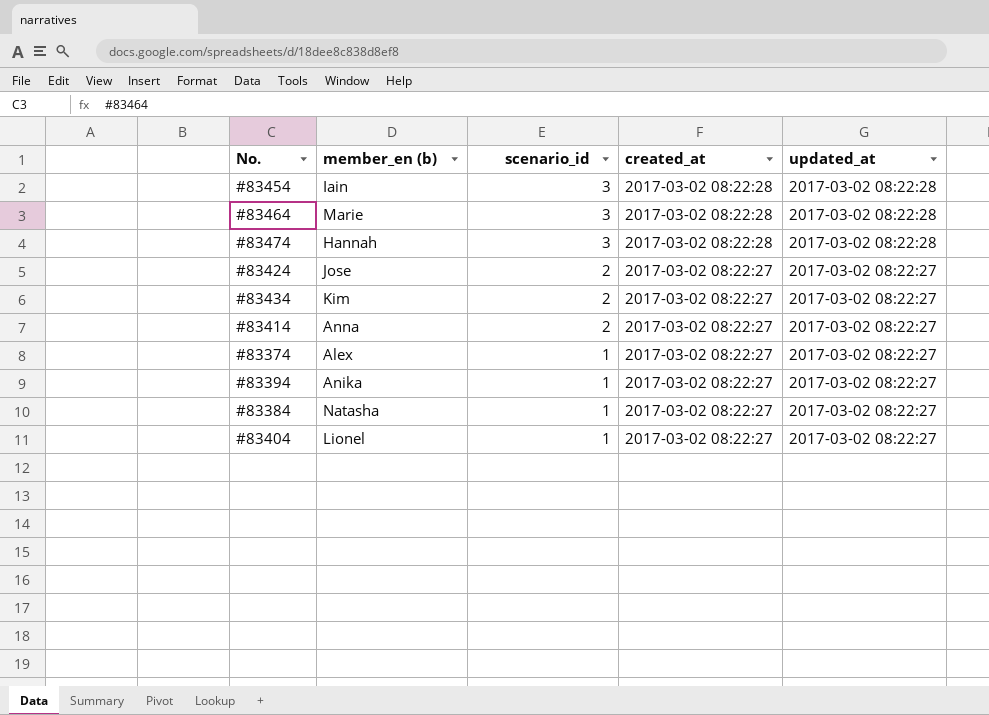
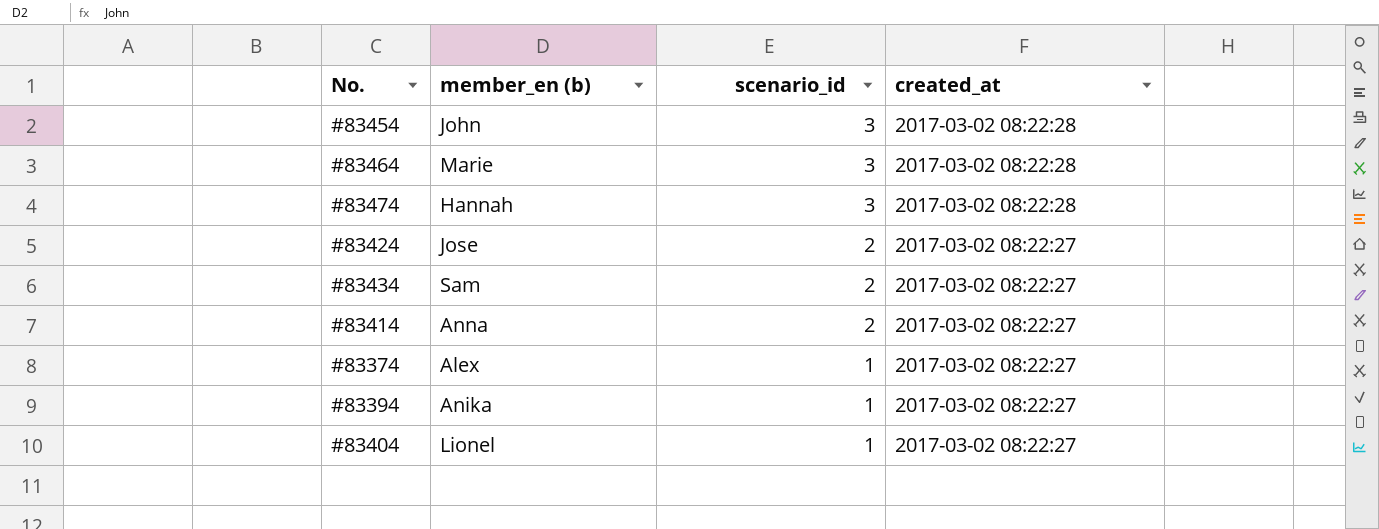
column updated_at | position: 5 -> none
row #83384: Natasha | 1 | 2017-03-02 08:22:27 | 2017-03-02 08:22:27 -> none
#83454 | member_en (b): Iain -> John
#83434 | member_en (b): Kim -> Sam

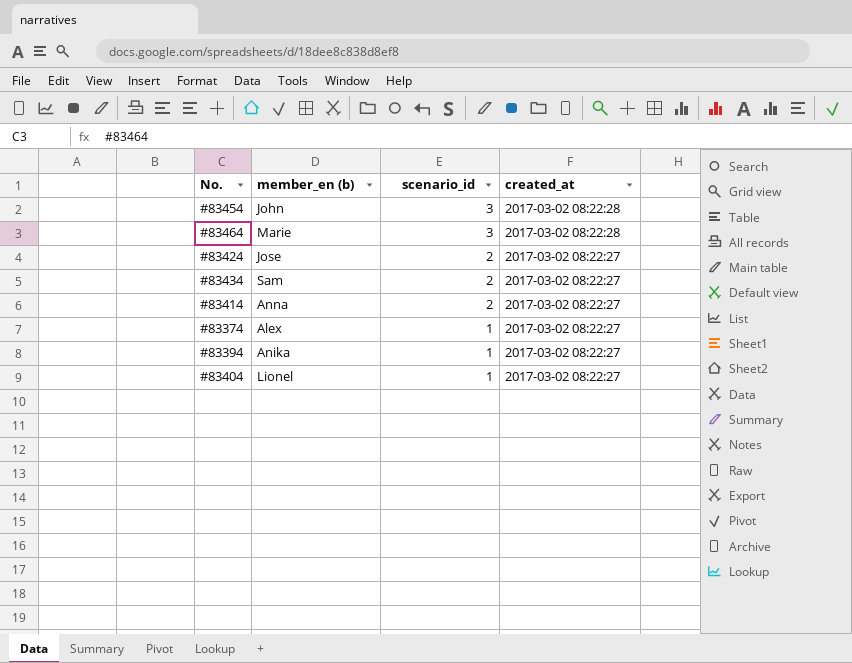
row #83474: Hannah | 3 | 2017-03-02 08:22:28 -> none

